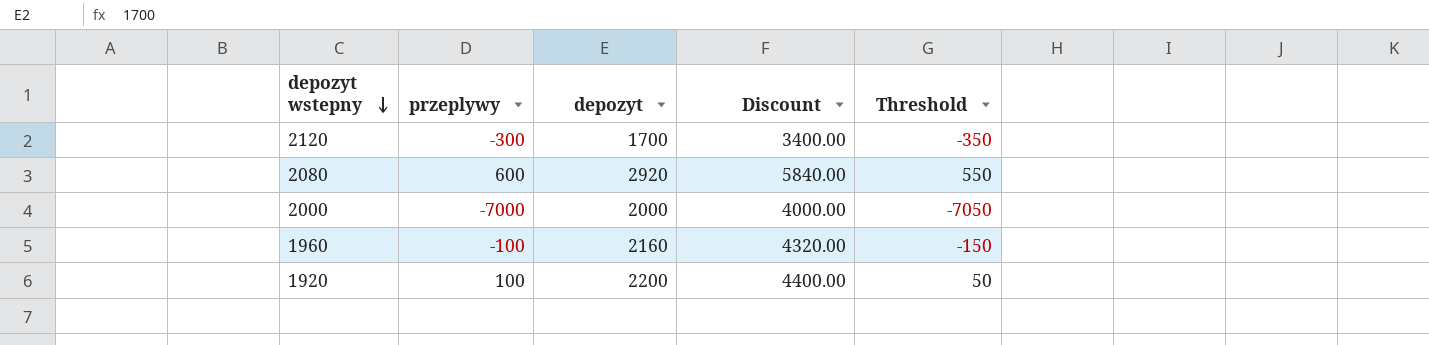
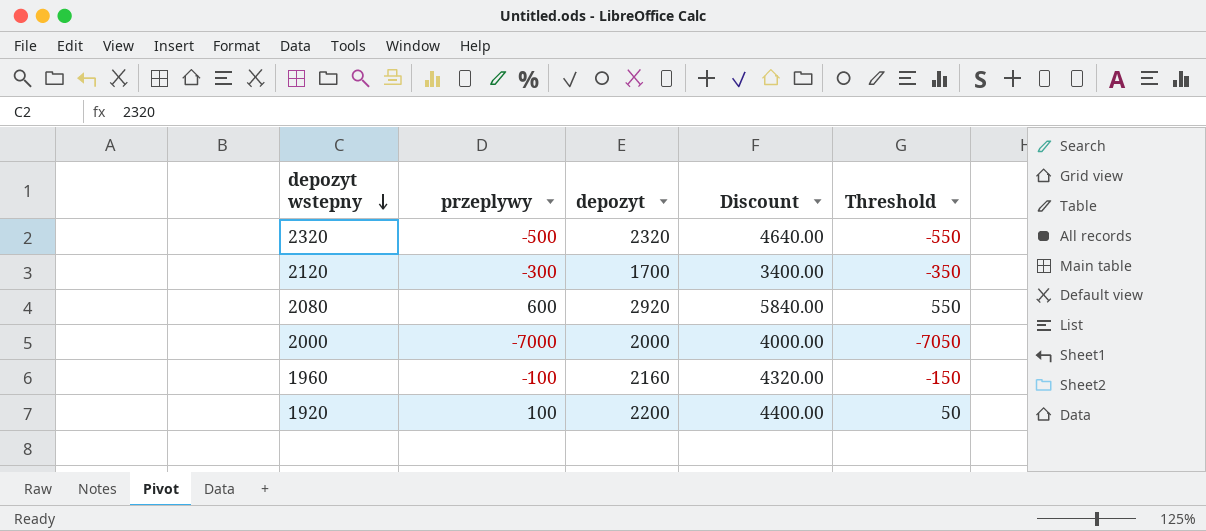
row 2320: none -> -500 | 2320 | 4640.00 | -550

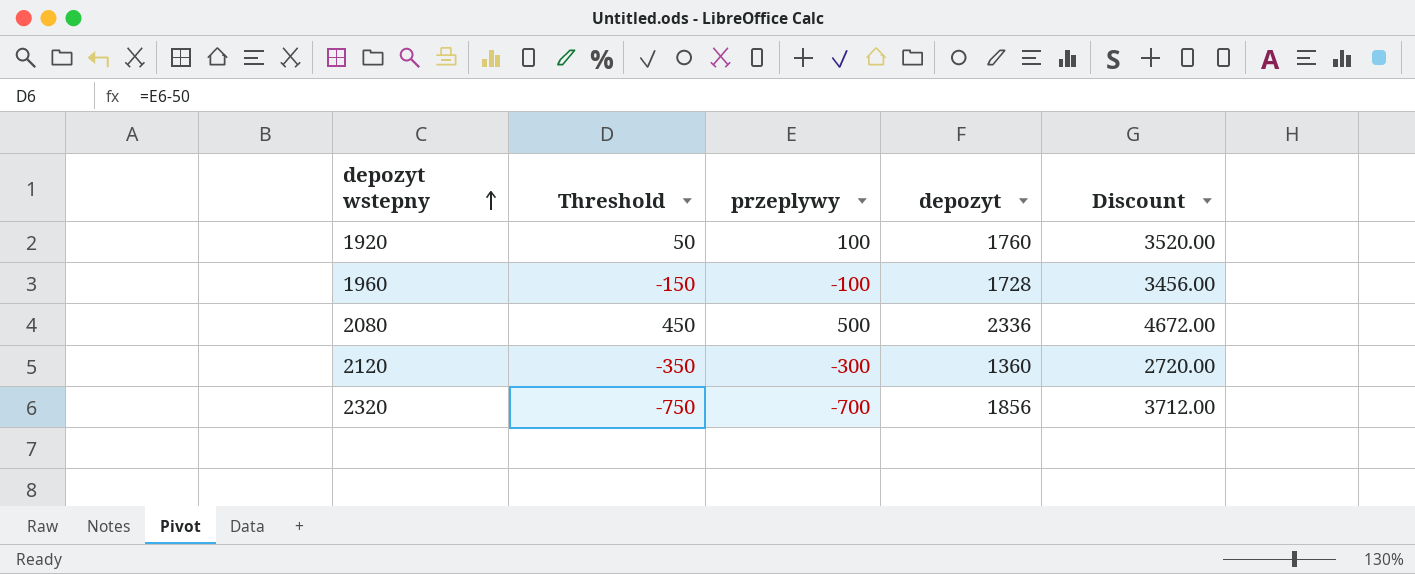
row order: depozyt wstepny descending -> depozyt wstepny ascending
column Threshold | position: 5 -> 2
row 2000: -7000 | 2000 | 4000.00 | -7050 -> none
1920 | depozyt: 2200 -> 1760
1920 | Discount: 4400.00 -> 3520.00
1960 | depozyt: 2160 -> 1728
1960 | Discount: 4320.00 -> 3456.00
2080 | Threshold: 550 -> 450
2080 | przeplywy: 600 -> 500
2080 | depozyt: 2920 -> 2336
2080 | Discount: 5840.00 -> 4672.00
2120 | depozyt: 1700 -> 1360
2120 | Discount: 3400.00 -> 2720.00
2320 | Threshold: -550 -> -750
2320 | przeplywy: -500 -> -700
2320 | depozyt: 2320 -> 1856
2320 | Discount: 4640.00 -> 3712.00

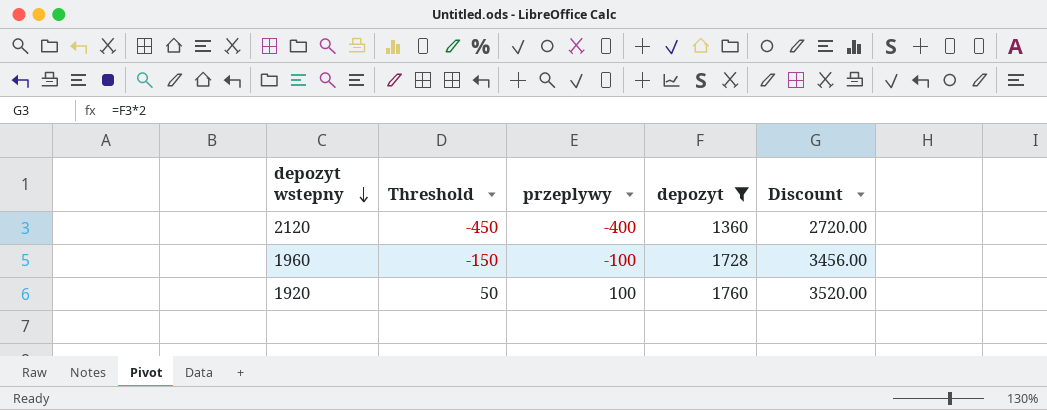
filter: none -> depozyt <= 1760
row order: depozyt wstepny ascending -> depozyt wstepny descending
2120 | Threshold: -350 -> -450
2120 | przeplywy: -300 -> -400

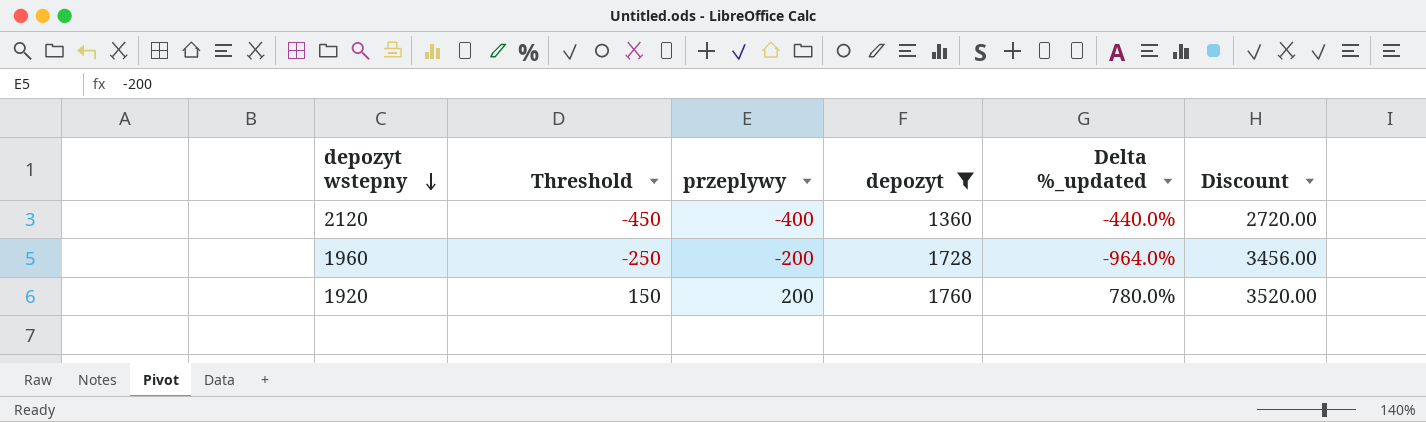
column Delta %_updated | formula: none -> ([depozyt] - [przeplywy]) / [przeplywy]
1960 | Threshold: -150 -> -250
1960 | przeplywy: -100 -> -200
1920 | Threshold: 50 -> 150
1920 | przeplywy: 100 -> 200

